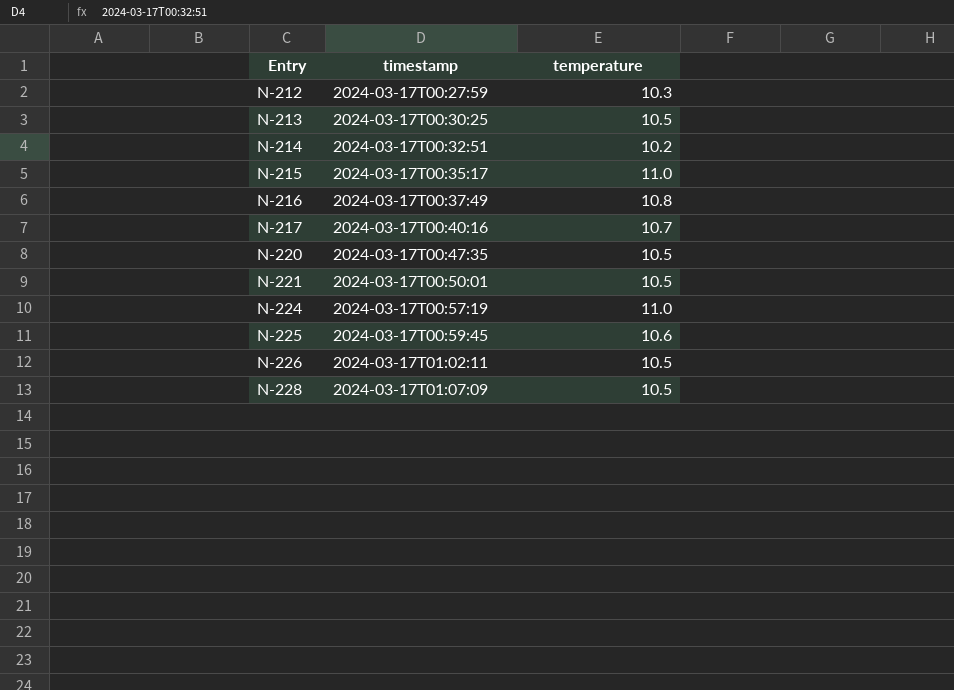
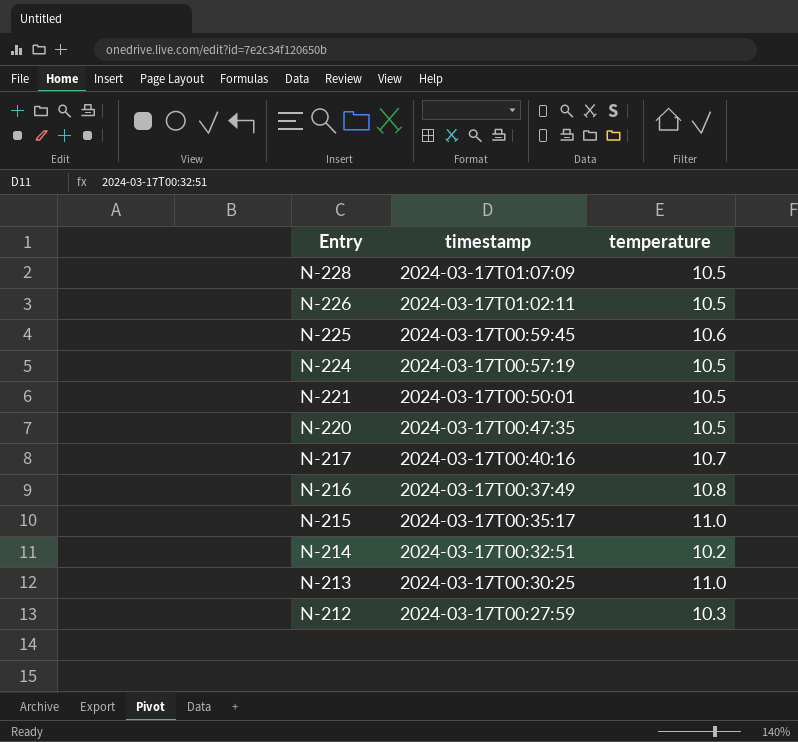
row order: Entry ascending -> Entry descending
N-224 | temperature: 11.0 -> 10.5
N-213 | temperature: 10.5 -> 11.0

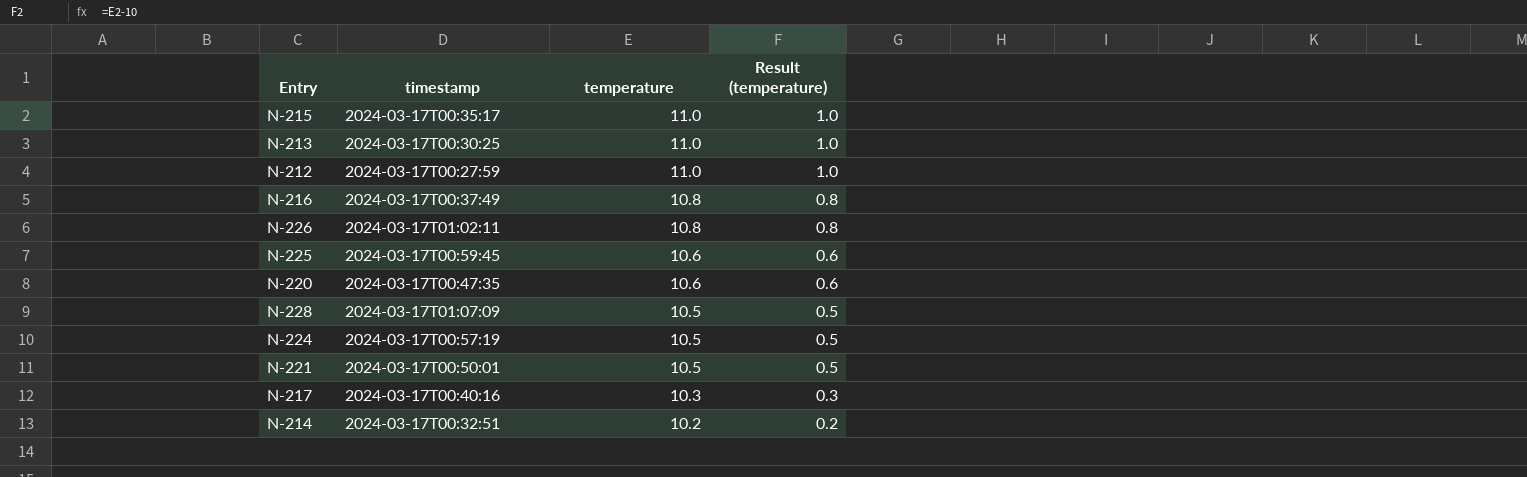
row order: Entry descending -> temperature descending
column Result (temperature) | formula: none -> [temperature] - 10
N-212 | temperature: 10.3 -> 11.0
N-226 | temperature: 10.5 -> 10.8
N-220 | temperature: 10.5 -> 10.6
N-217 | temperature: 10.7 -> 10.3

